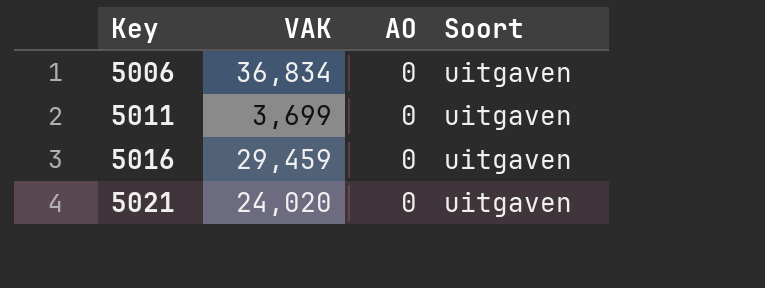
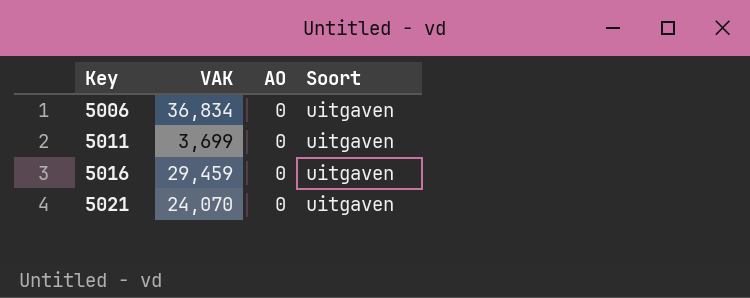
5021 | VAK: 24,020 -> 24,070

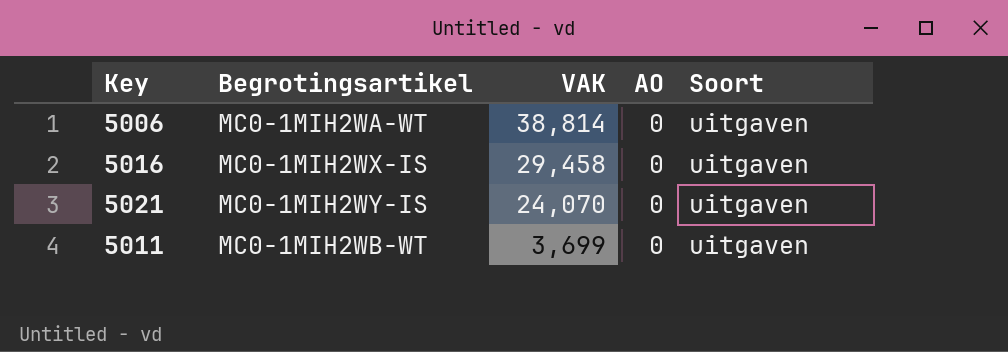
row order: Key ascending -> VAK descending
column Begrotingsartikel | position: none -> 2
5006 | VAK: 36,834 -> 38,814
5016 | VAK: 29,459 -> 29,458

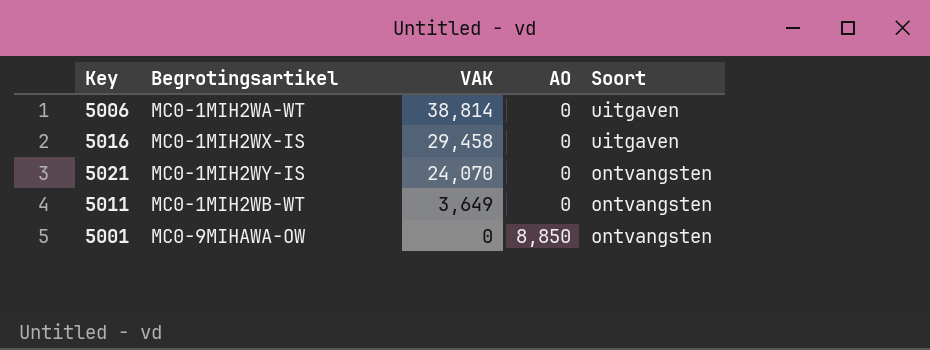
5021 | Soort: uitgaven -> ontvangsten
5011 | VAK: 3,699 -> 3,649
5011 | Soort: uitgaven -> ontvangsten
row 5001: none -> MC0-9MIHAWA-OW | 0 | 8,850 | ontvangsten

